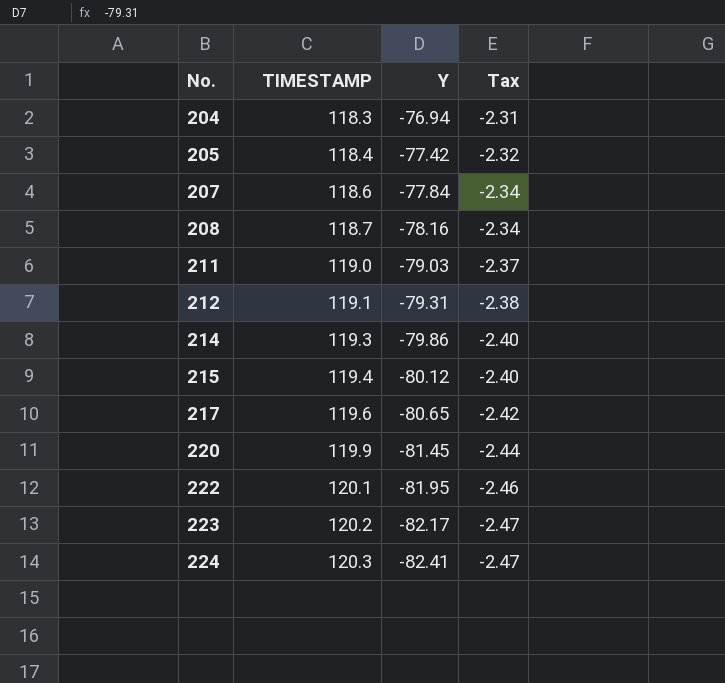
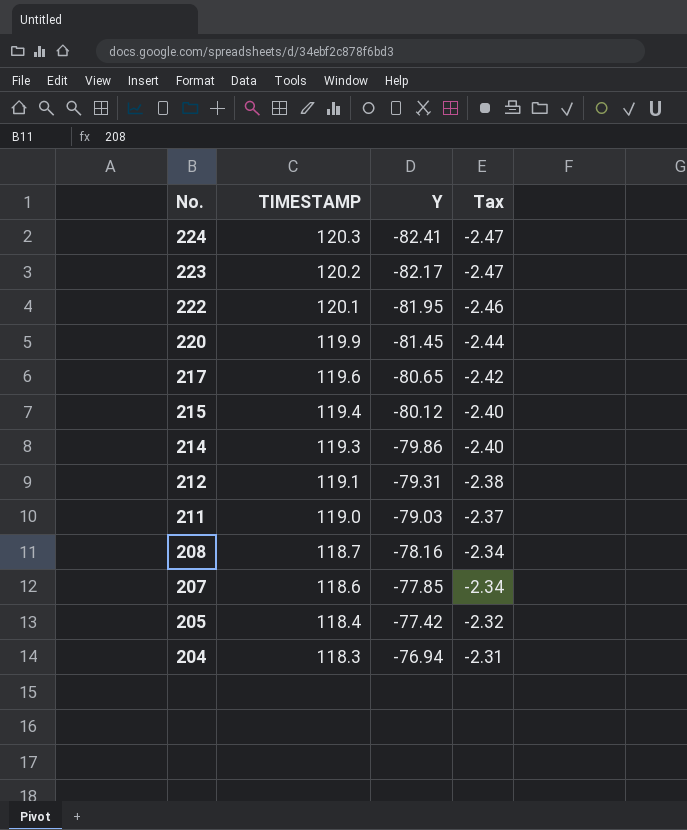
row order: No. ascending -> No. descending
207 | Y: -77.84 -> -77.85

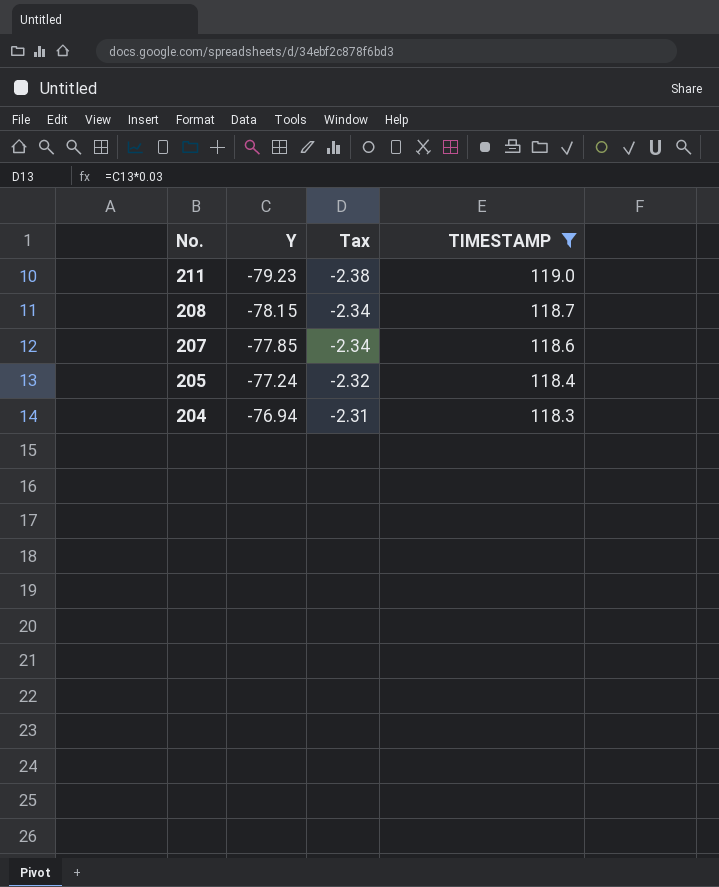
filter: none -> TIMESTAMP <= 119.0
column TIMESTAMP | position: 2 -> 4
211 | Y: -79.03 -> -79.23
211 | Tax: -2.37 -> -2.38
208 | Y: -78.16 -> -78.15
205 | Y: -77.42 -> -77.24

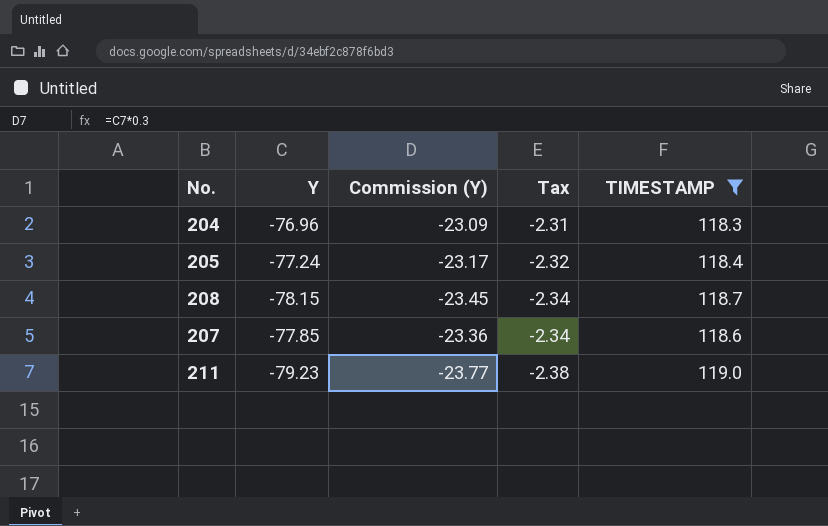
row order: No. descending -> Tax descending
column Commission (Y) | formula: none -> [Y] * 0.3
204 | Y: -76.94 -> -76.96

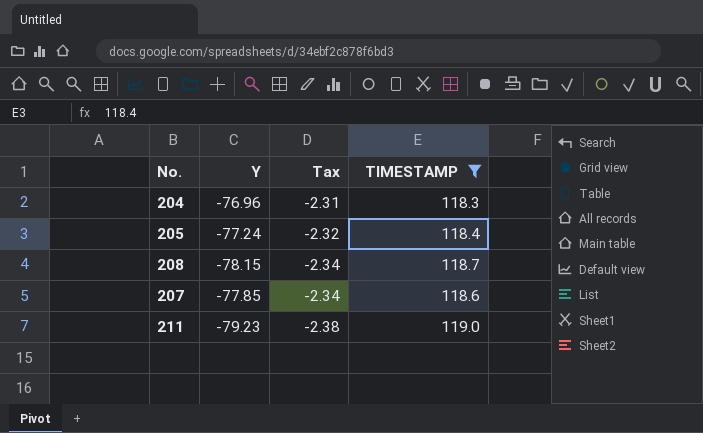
column Commission (Y) | formula: [Y] * 0.3 -> none

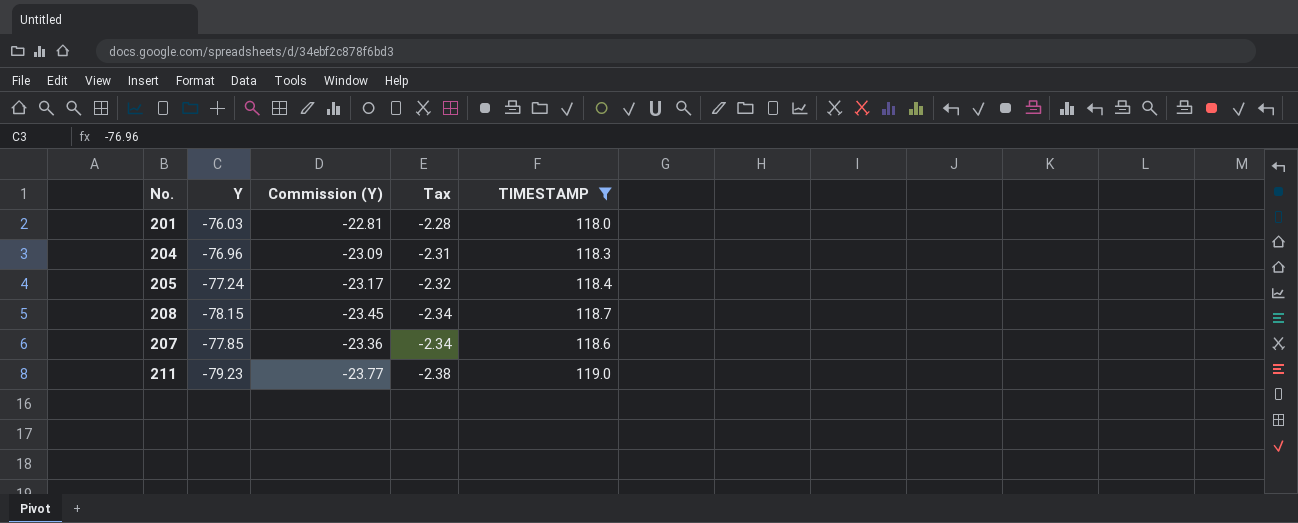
column Commission (Y) | formula: none -> [Y] * 0.3
row 201: none -> -76.03 | -22.81 | -2.28 | 118.0

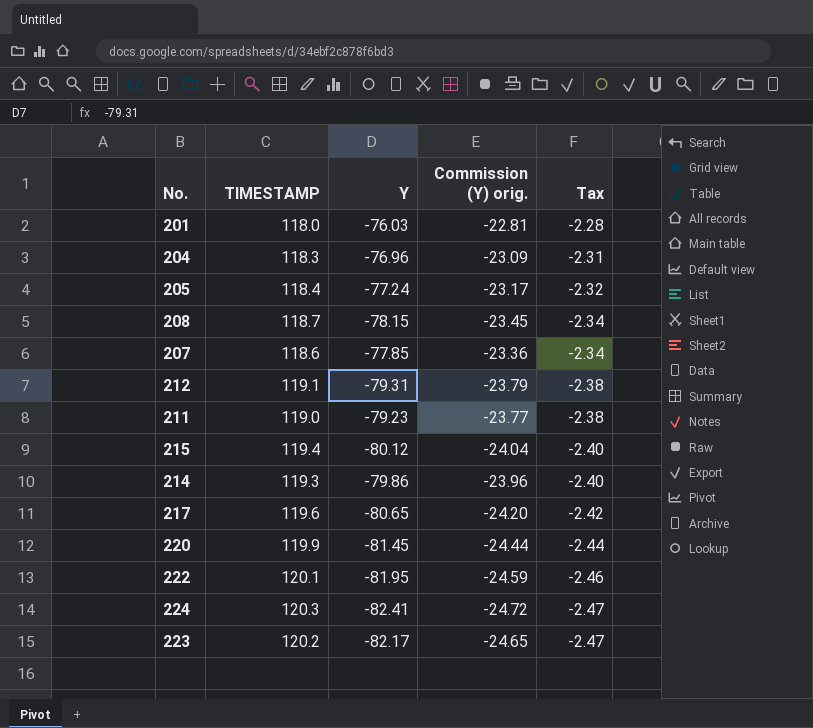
filter: TIMESTAMP <= 119.0 -> none
column TIMESTAMP | position: 5 -> 2
column name: Commission (Y) -> Commission (Y) orig.

